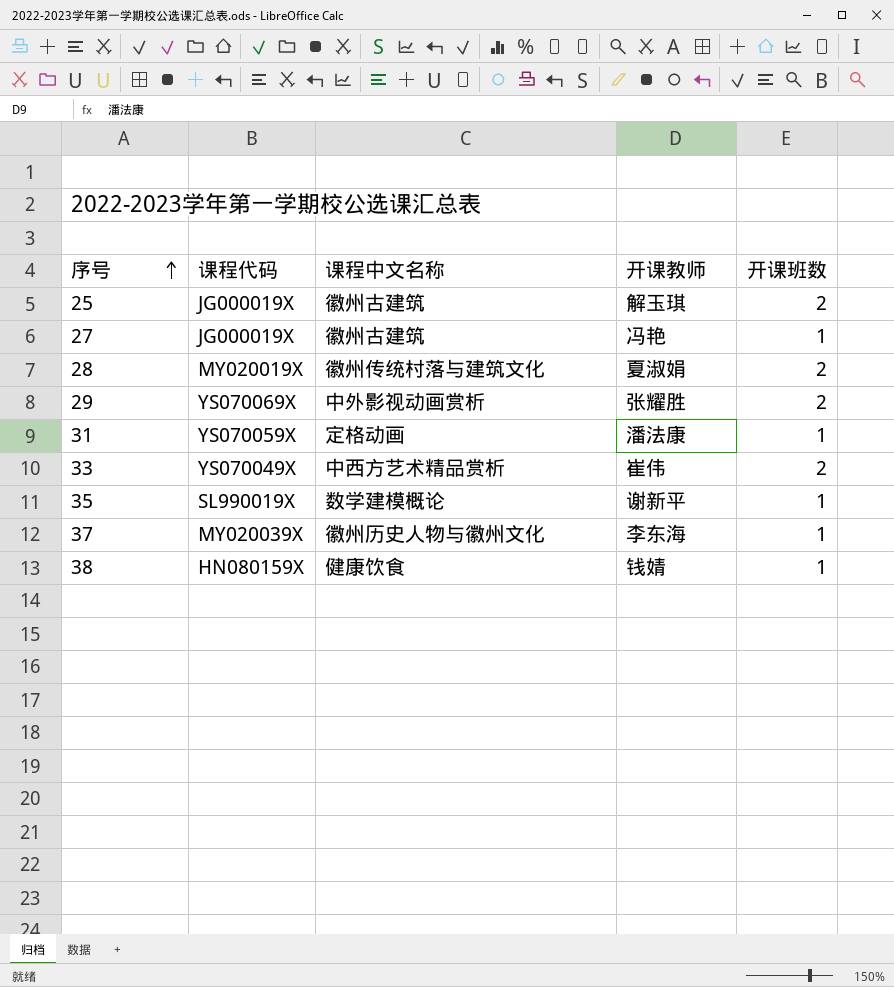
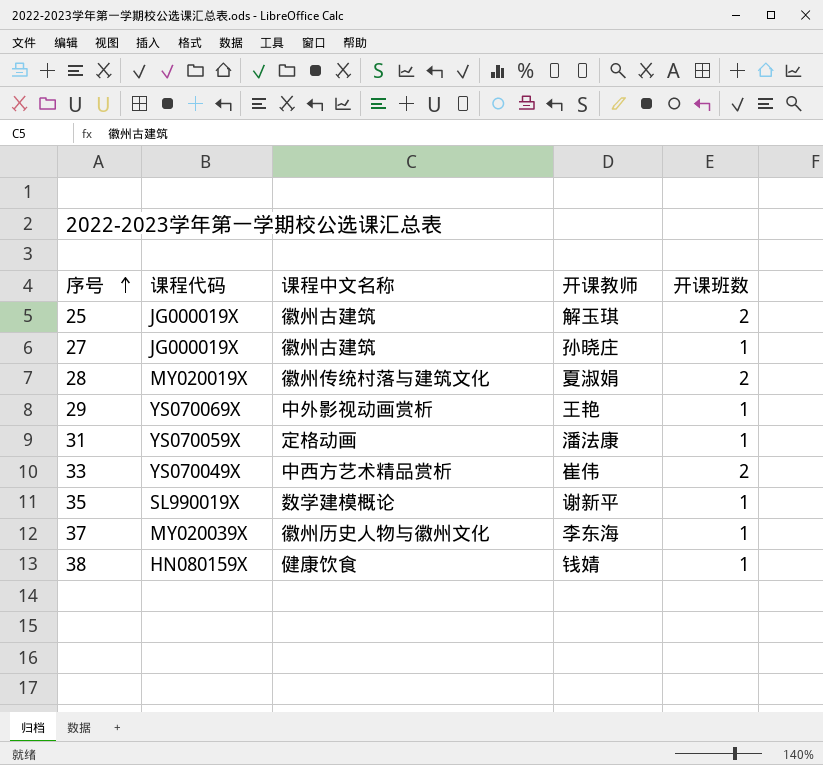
27 | 开课教师: 冯艳 -> 孙晓庄
29 | 开课教师: 张耀胜 -> 王艳
29 | 开课班数: 2 -> 1

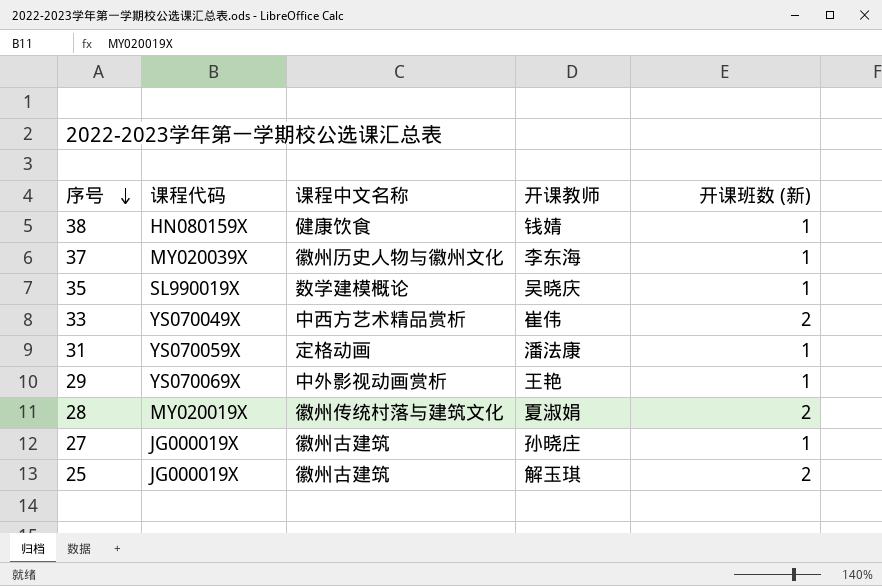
row order: 序号 ascending -> 序号 descending
column name: 开课班数 -> 开课班数 (新)
35 | 开课教师: 谢新平 -> 吴晓庆

